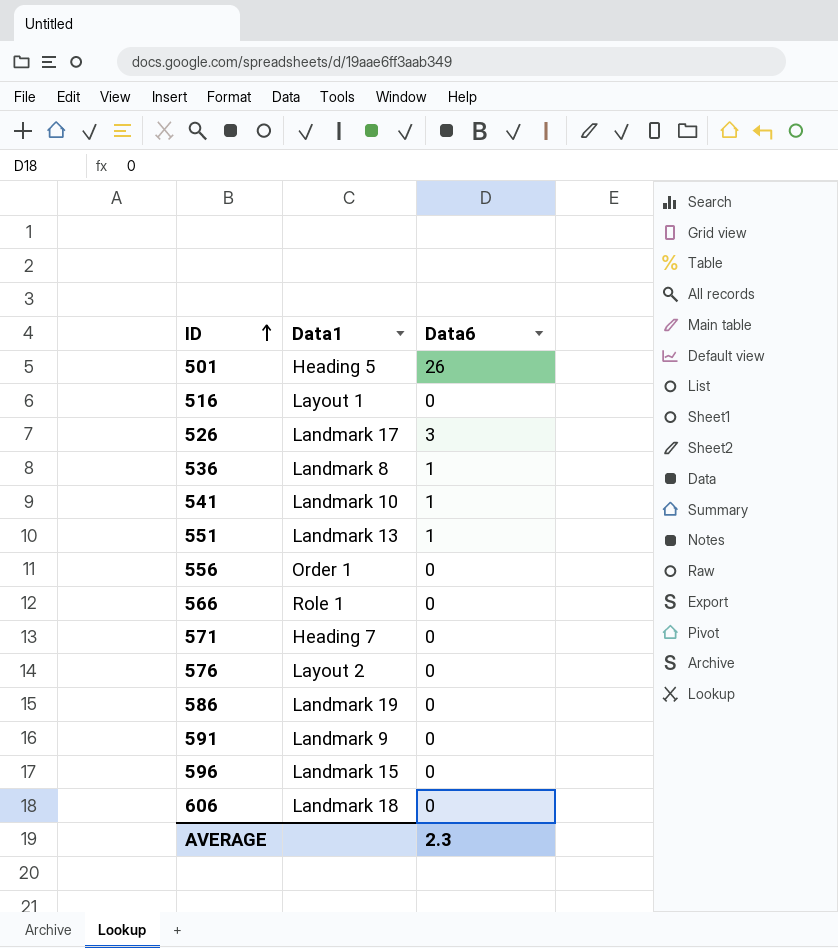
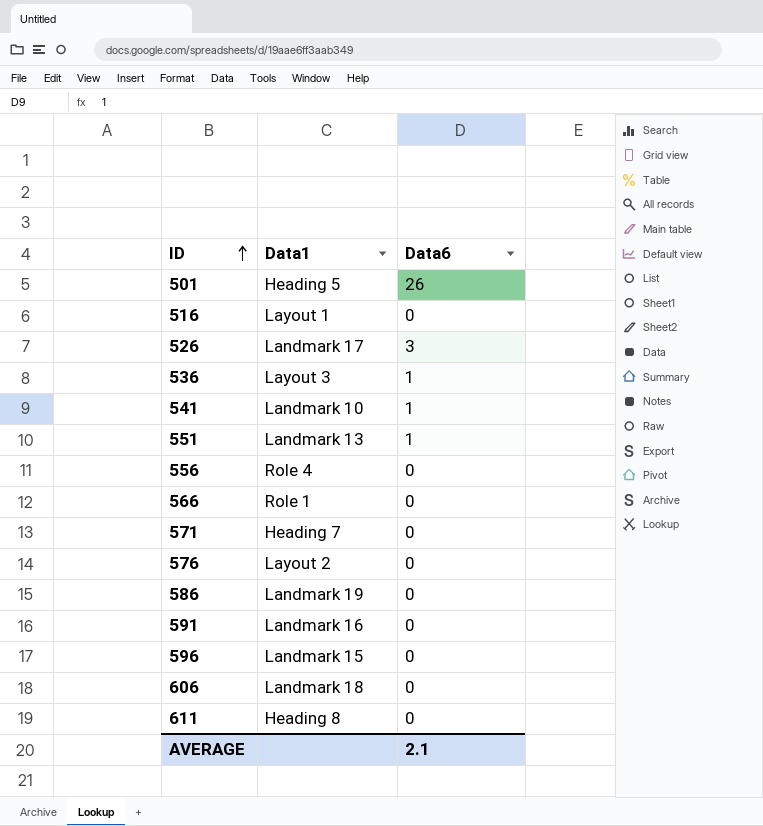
536 | Data1: Landmark 8 -> Layout 3
556 | Data1: Order 1 -> Role 4
591 | Data1: Landmark 9 -> Landmark 16
row 611: none -> Heading 8 | 0
AVERAGE | Data6: 2.3 -> 2.1

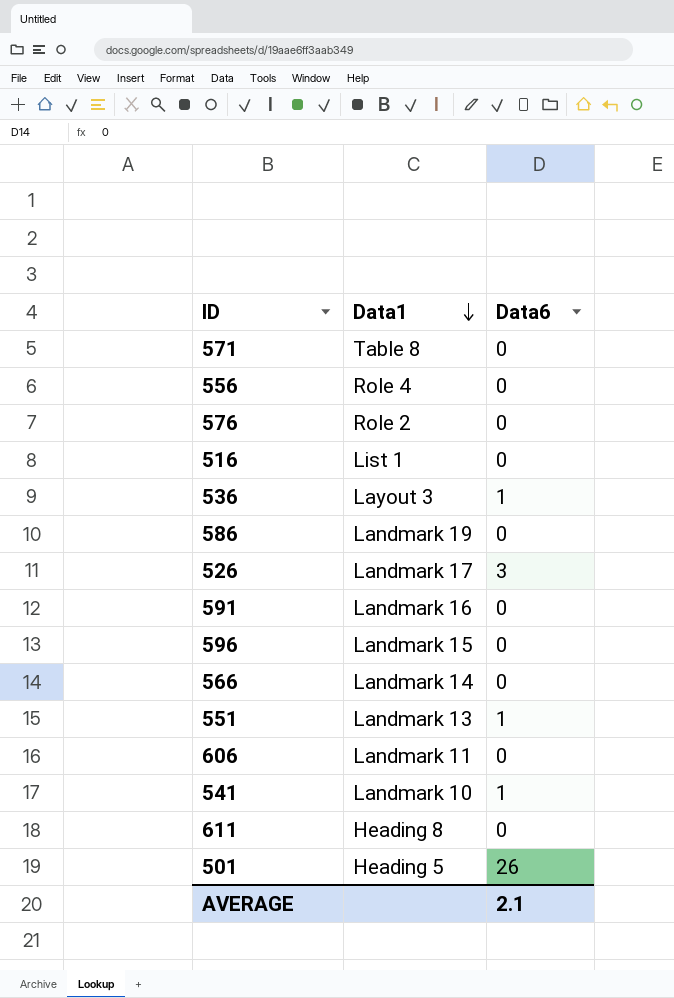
row order: ID ascending -> Data1 descending
571 | Data1: Heading 7 -> Table 8
576 | Data1: Layout 2 -> Role 2
516 | Data1: Layout 1 -> List 1
566 | Data1: Role 1 -> Landmark 14
606 | Data1: Landmark 18 -> Landmark 11

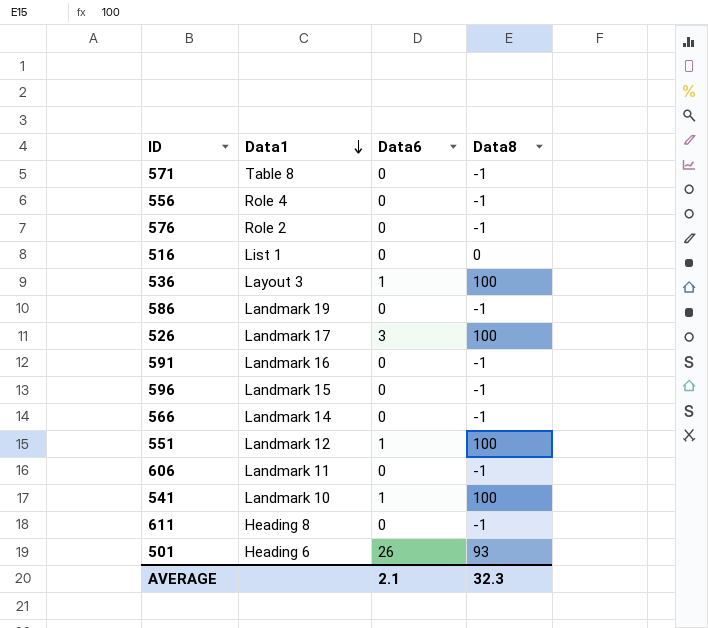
column Data8 | position: none -> 4
551 | Data1: Landmark 13 -> Landmark 12
501 | Data1: Heading 5 -> Heading 6

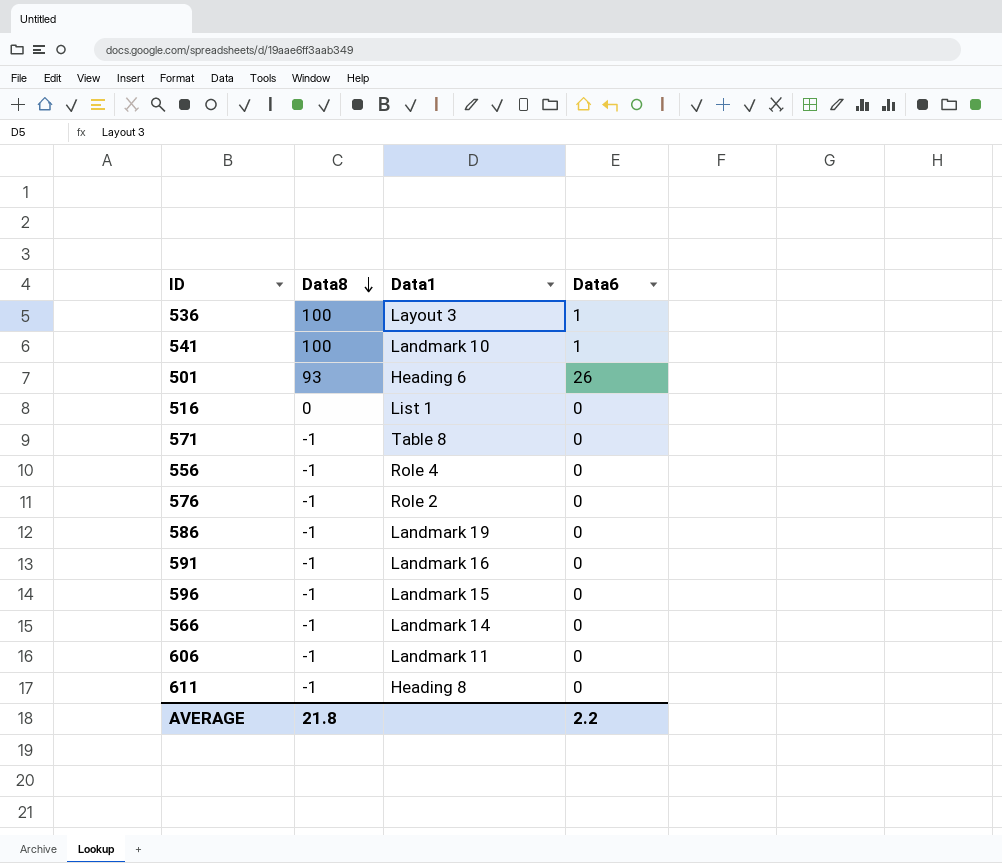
row order: Data1 descending -> Data8 descending
column Data8 | position: 4 -> 2
row 526: Landmark 17 | 3 | 100 -> none
row 551: Landmark 12 | 1 | 100 -> none
AVERAGE | Data8: 32.3 -> 21.8
AVERAGE | Data6: 2.1 -> 2.2

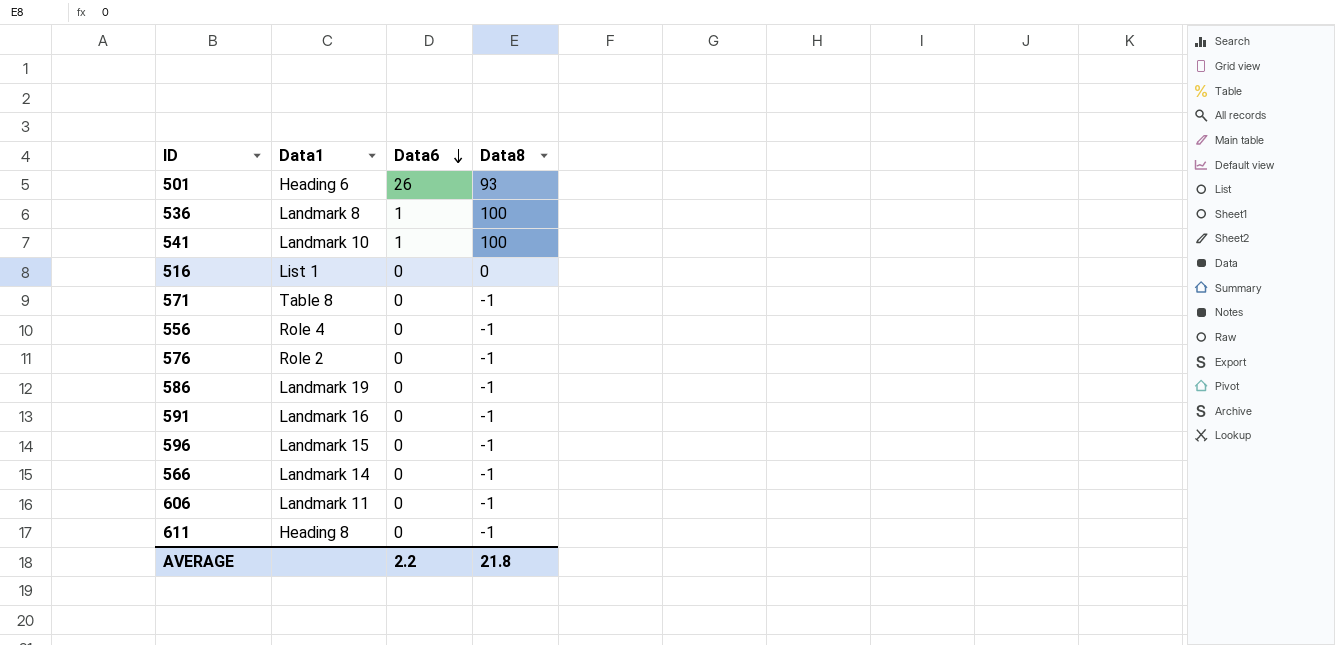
row order: Data8 descending -> Data6 descending
column Data8 | position: 2 -> 4
536 | Data1: Layout 3 -> Landmark 8

